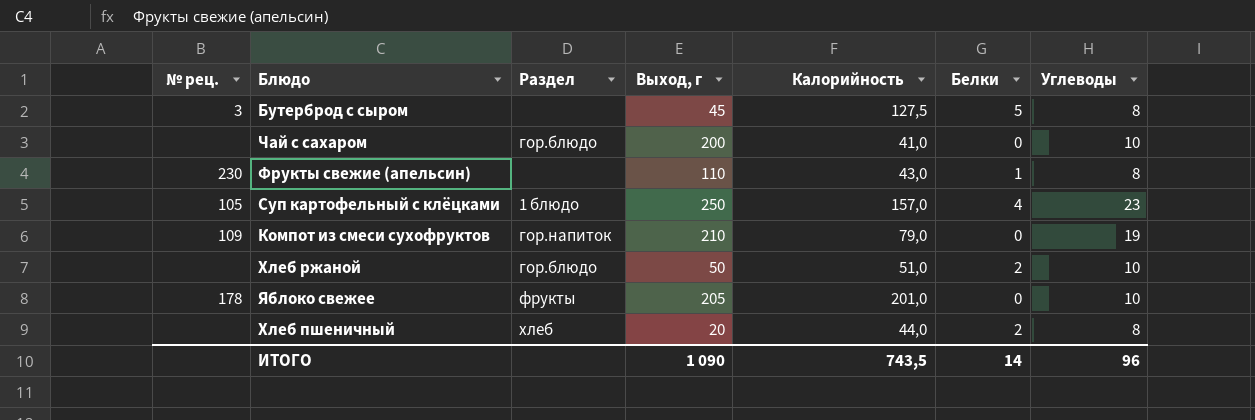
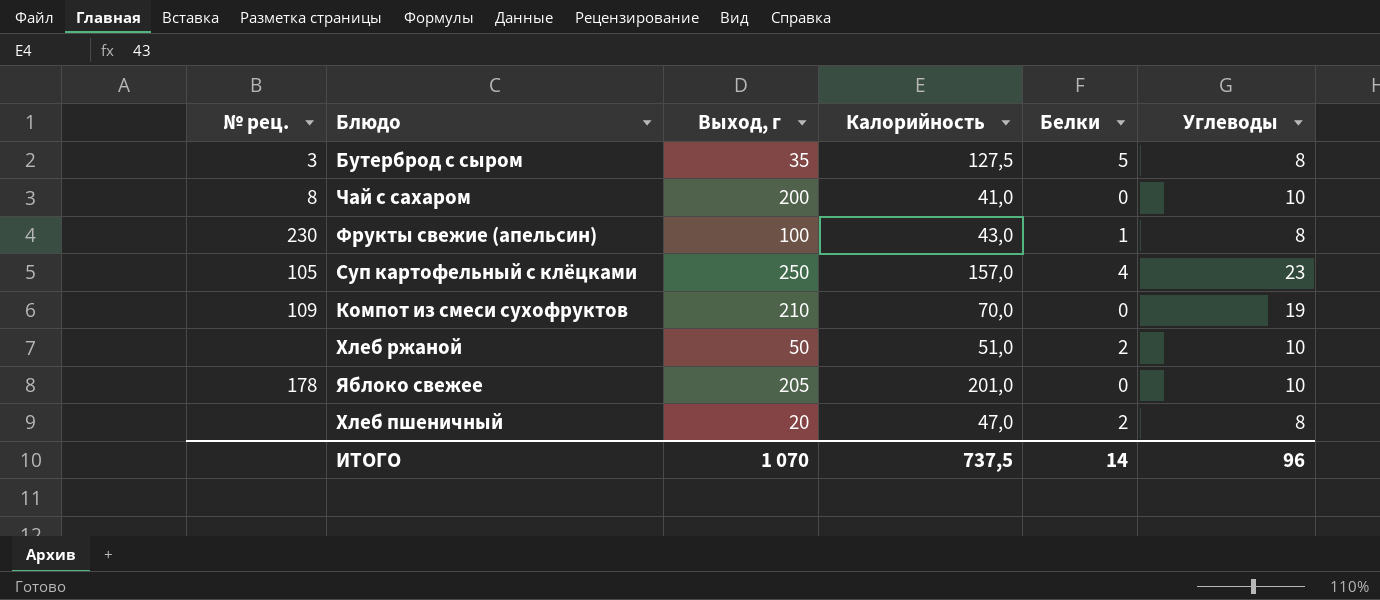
column Раздел | position: 3 -> none
Бутерброд с сыром | Выход, г: 45 -> 35
Чай с сахаром | № рец.: none -> 8
Фрукты свежие (апельсин) | Выход, г: 110 -> 100
Компот из смеси сухофруктов | Калорийность: 79,0 -> 70,0
Хлеб пшеничный | Калорийность: 44,0 -> 47,0
ИТОГО | Выход, г: 1 090 -> 1 070
ИТОГО | Калорийность: 743,5 -> 737,5

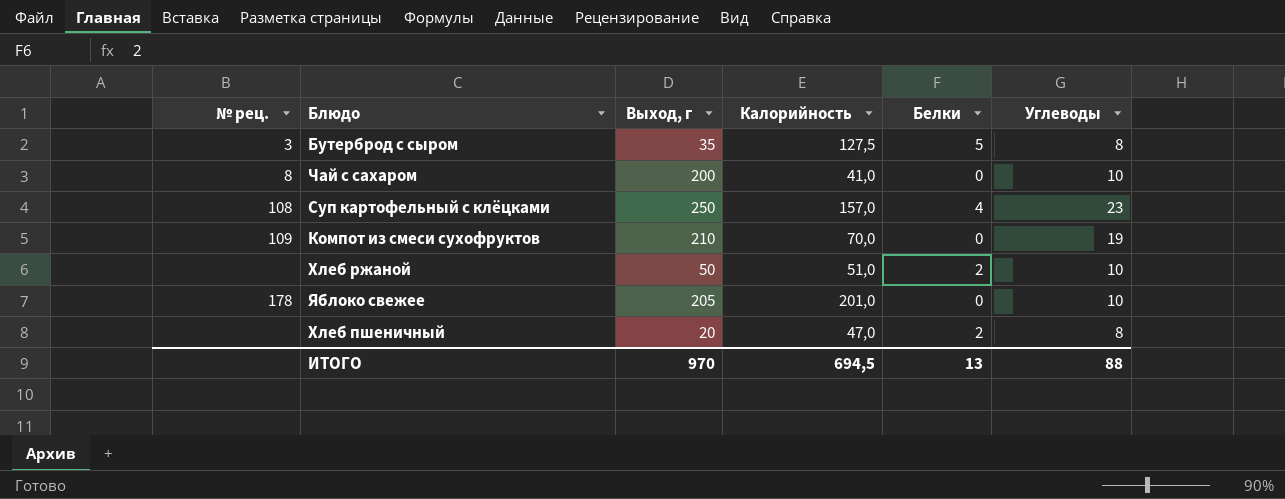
row Фрукты свежие (апельсин): 230 | 100 | 43,0 | 1 | 8 -> none
Суп картофельный с клёцками | № рец.: 105 -> 108
ИТОГО | Выход, г: 1 070 -> 970
ИТОГО | Калорийность: 737,5 -> 694,5
ИТОГО | Белки: 14 -> 13
ИТОГО | Углеводы: 96 -> 88

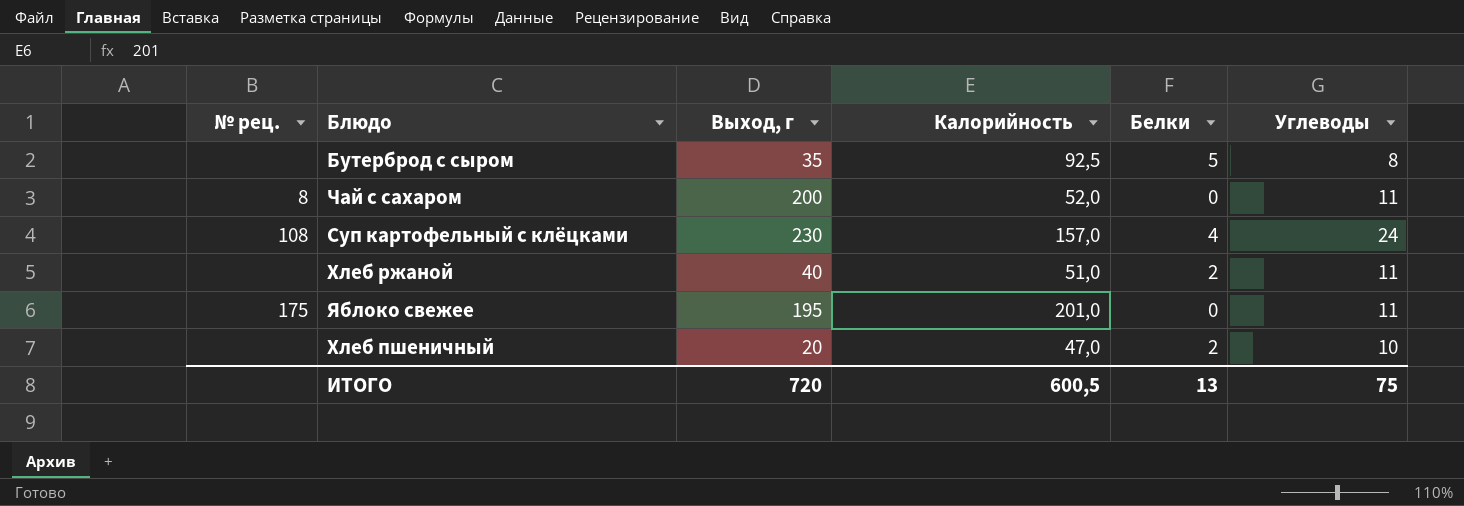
row Компот из смеси сухофруктов: 109 | 210 | 70,0 | 0 | 19 -> none
Бутерброд с сыром | № рец.: 3 -> none
Бутерброд с сыром | Калорийность: 127,5 -> 92,5
Чай с сахаром | Калорийность: 41,0 -> 52,0
Чай с сахаром | Углеводы: 10 -> 11
Суп картофельный с клёцками | Выход, г: 250 -> 230
Суп картофельный с клёцками | Углеводы: 23 -> 24
Хлеб ржаной | Выход, г: 50 -> 40
Хлеб ржаной | Углеводы: 10 -> 11
Яблоко свежее | № рец.: 178 -> 175
Яблоко свежее | Выход, г: 205 -> 195
Яблоко свежее | Углеводы: 10 -> 11
Хлеб пшеничный | Углеводы: 8 -> 10
ИТОГО | Выход, г: 970 -> 720
ИТОГО | Калорийность: 694,5 -> 600,5
ИТОГО | Углеводы: 88 -> 75

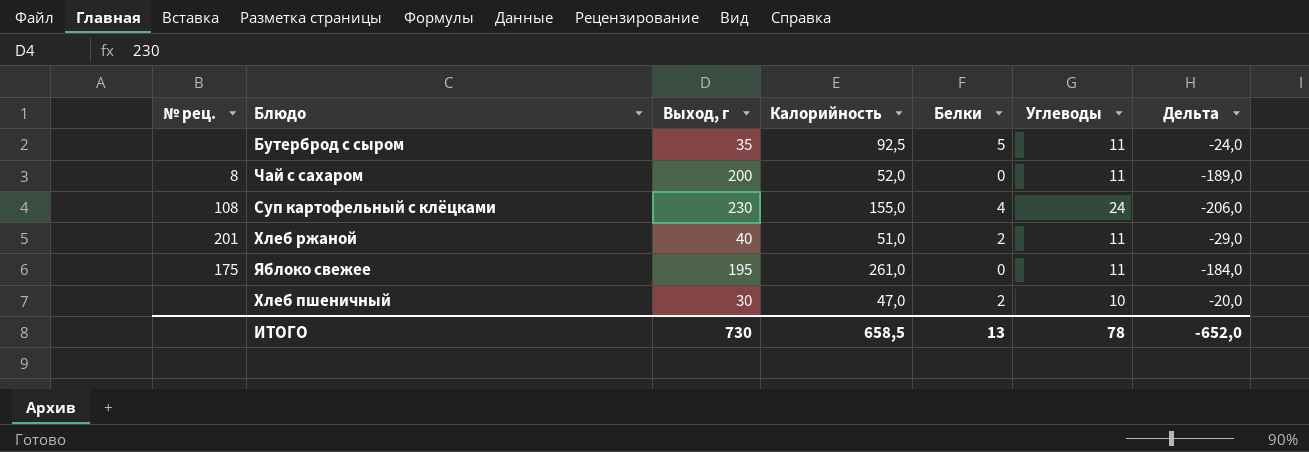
column Дельта | formula: none -> [Углеводы] - [Выход, г]
Бутерброд с сыром | Углеводы: 8 -> 11
Суп картофельный с клёцками | Калорийность: 157,0 -> 155,0
Хлеб ржаной | № рец.: none -> 201
Яблоко свежее | Калорийность: 201,0 -> 261,0
Хлеб пшеничный | Выход, г: 20 -> 30
ИТОГО | Выход, г: 720 -> 730
ИТОГО | Калорийность: 600,5 -> 658,5
ИТОГО | Углеводы: 75 -> 78

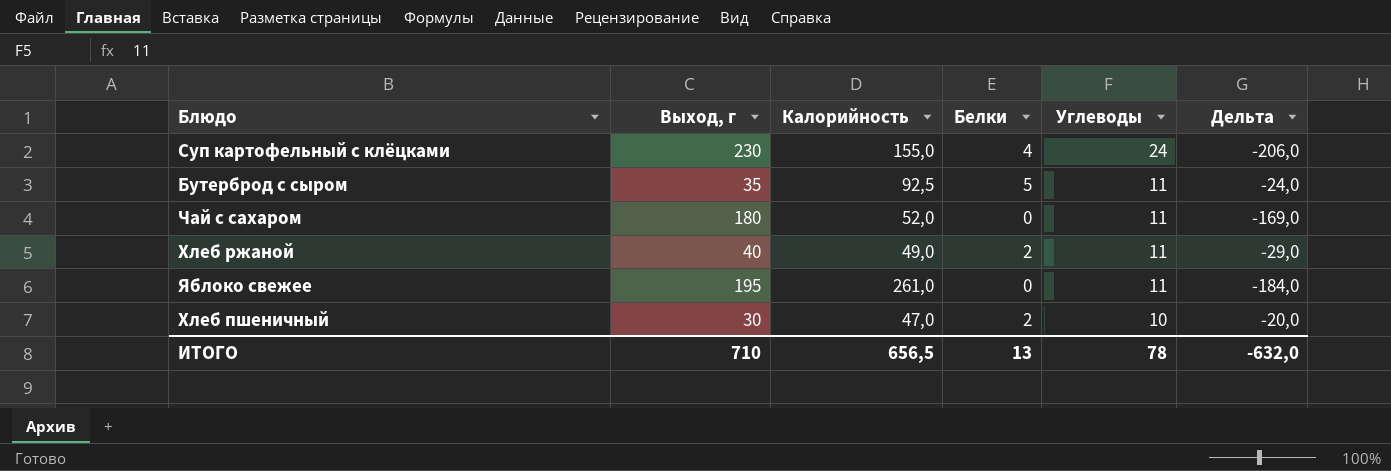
row order: none -> Углеводы descending
column № рец. | position: 1 -> none
Чай с сахаром | Выход, г: 200 -> 180
Чай с сахаром | Дельта: -189,0 -> -169,0
Хлеб ржаной | Калорийность: 51,0 -> 49,0
ИТОГО | Выход, г: 730 -> 710
ИТОГО | Калорийность: 658,5 -> 656,5
ИТОГО | Дельта: -652,0 -> -632,0

